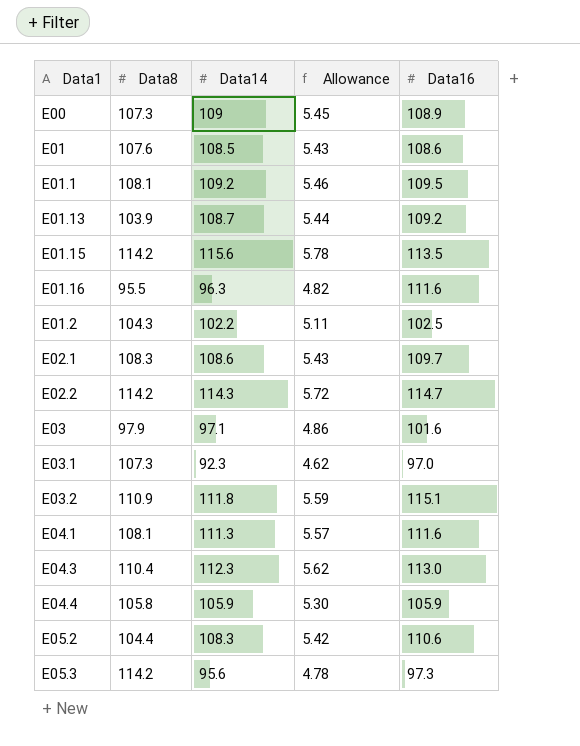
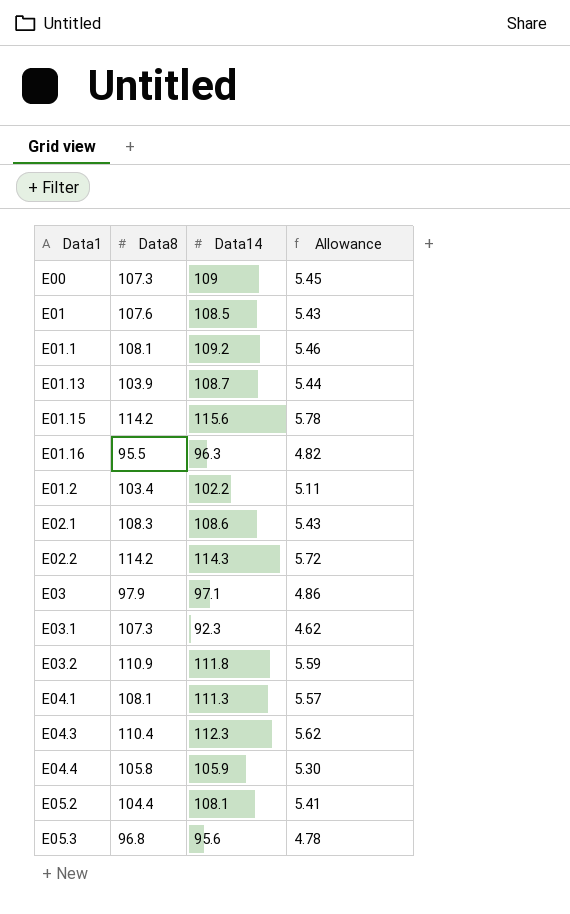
column Data16 | position: 5 -> none
E01.2 | Data8: 104.3 -> 103.4
E05.2 | Data14: 108.3 -> 108.1
E05.2 | Allowance: 5.42 -> 5.41
E05.3 | Data8: 114.2 -> 96.8

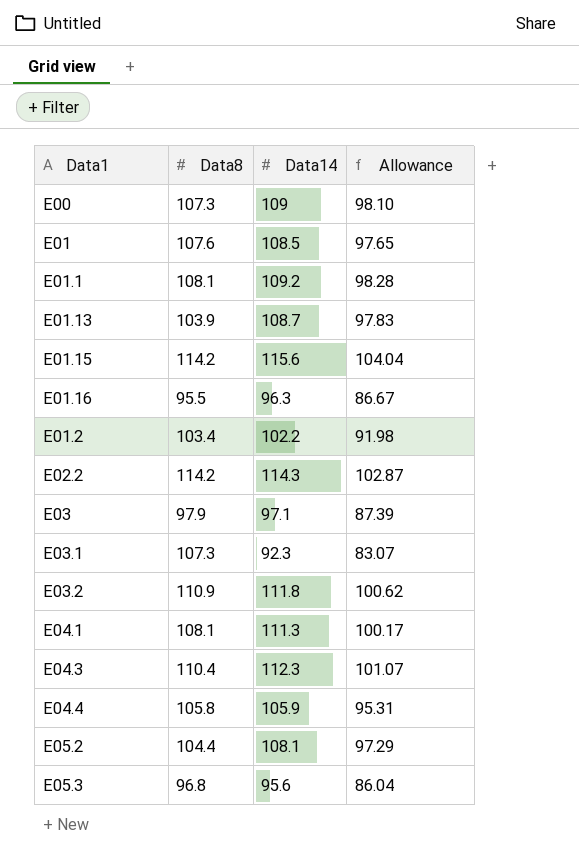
column Allowance | formula: [Data14] * 0.05 -> [Data14] * 0.9
row E02.1: 108.3 | 108.6 | 5.43 -> none

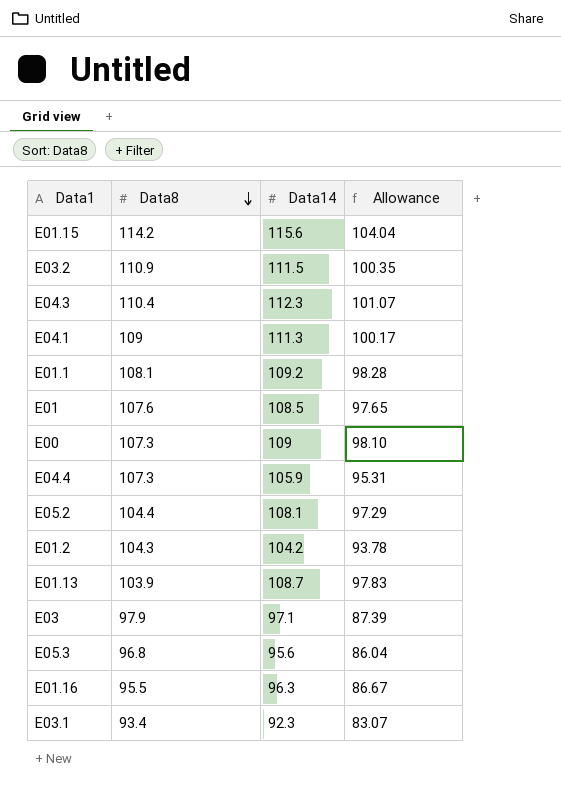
row order: none -> Data8 descending
row E02.2: 114.2 | 114.3 | 102.87 -> none
E03.2 | Data14: 111.8 -> 111.5
E03.2 | Allowance: 100.62 -> 100.35
E04.1 | Data8: 108.1 -> 109
E04.4 | Data8: 105.8 -> 107.3
E01.2 | Data8: 103.4 -> 104.3
E01.2 | Data14: 102.2 -> 104.2
E01.2 | Allowance: 91.98 -> 93.78
E03.1 | Data8: 107.3 -> 93.4

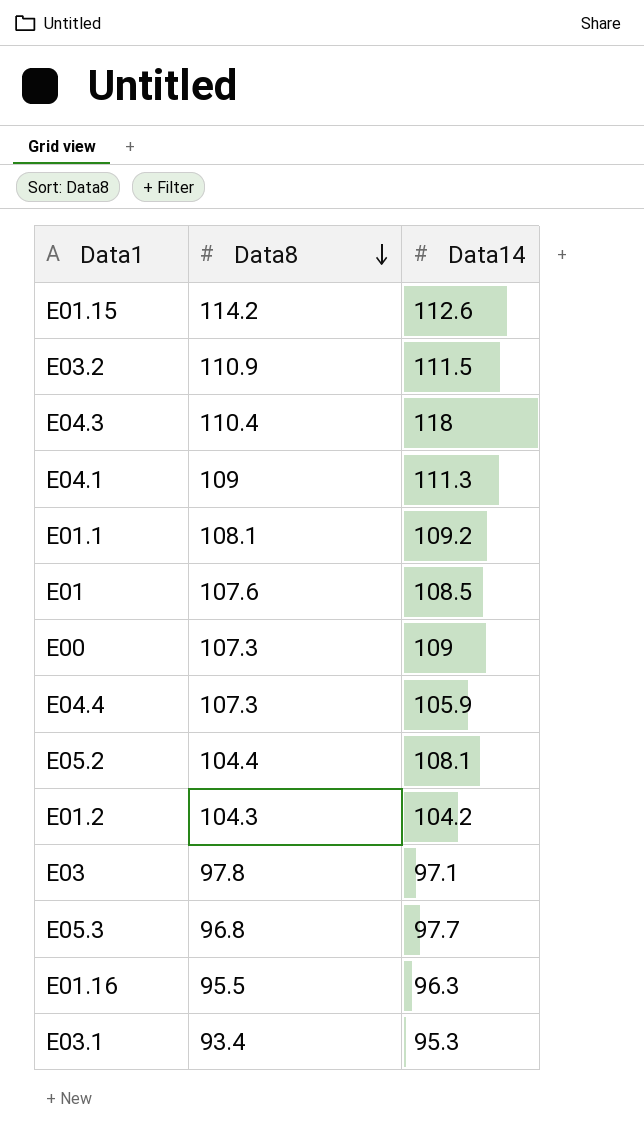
column Allowance | formula: [Data14] * 0.9 -> none
row E01.13: 103.9 | 108.7 | 97.83 -> none
E01.15 | Data14: 115.6 -> 112.6
E04.3 | Data14: 112.3 -> 118
E03 | Data8: 97.9 -> 97.8
E05.3 | Data14: 95.6 -> 97.7
E03.1 | Data14: 92.3 -> 95.3

